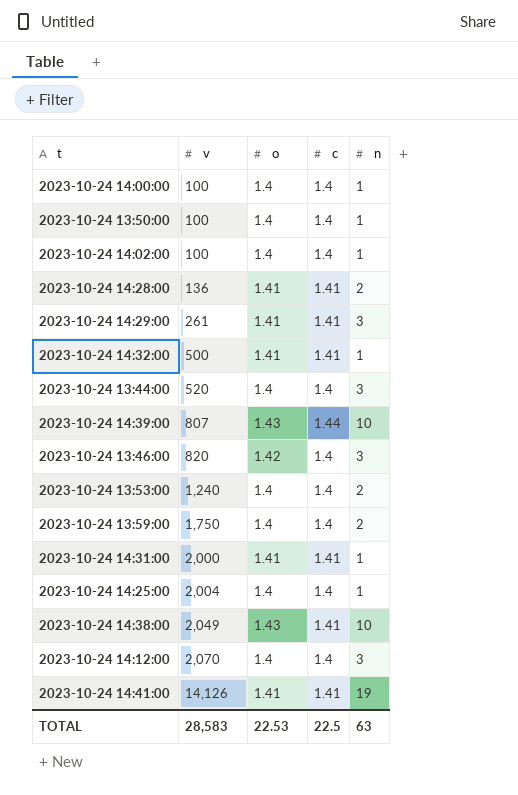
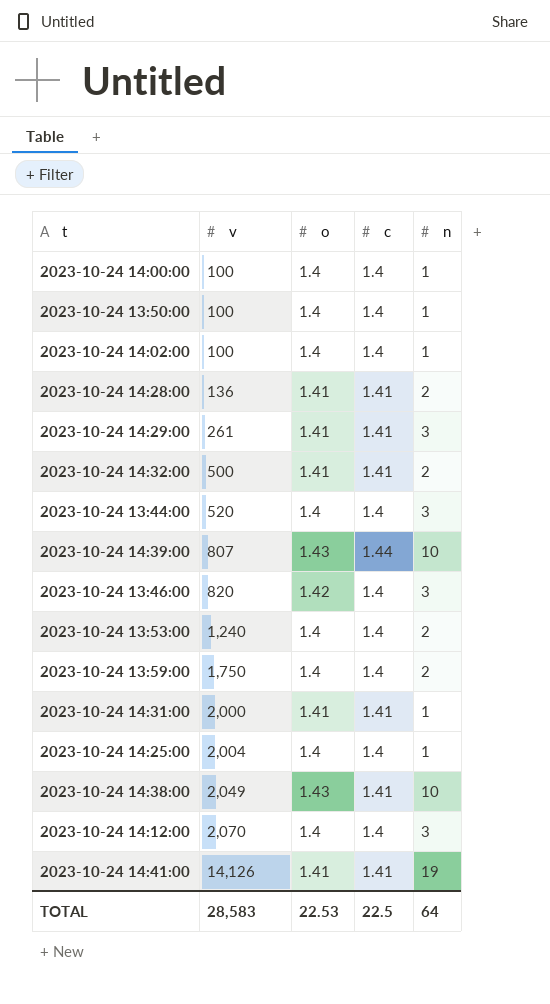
2023-10-24 14:32:00 | n: 1 -> 2
TOTAL | n: 63 -> 64

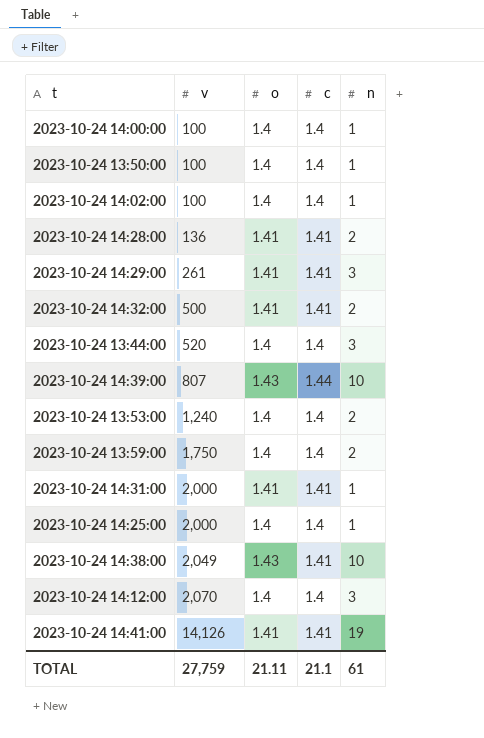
row 2023-10-24 13:46:00: 820 | 1.42 | 1.4 | 3 -> none
2023-10-24 14:25:00 | v: 2,004 -> 2,000
TOTAL | v: 28,583 -> 27,759
TOTAL | o: 22.53 -> 21.11
TOTAL | c: 22.5 -> 21.1
TOTAL | n: 64 -> 61

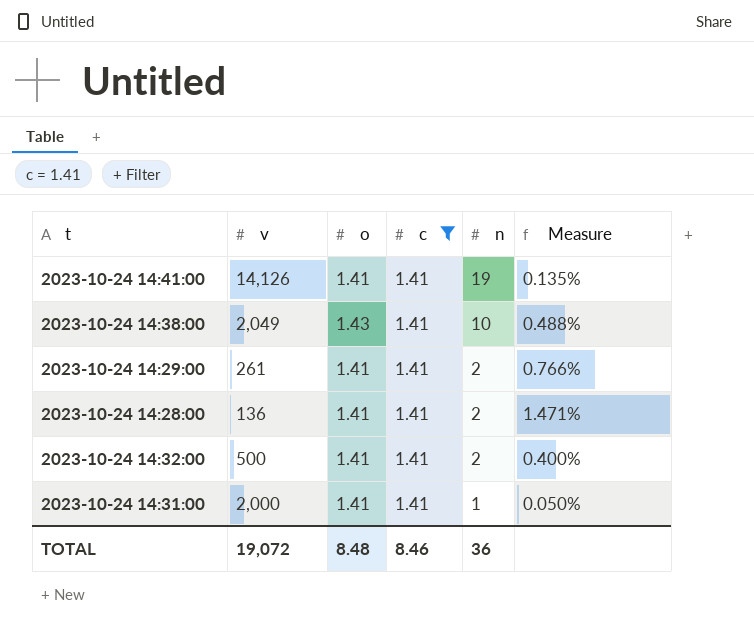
filter: none -> c = 1.41
row order: v ascending -> n descending
column Measure | formula: none -> [n] / [v]
2023-10-24 14:29:00 | n: 3 -> 2
TOTAL | v: 27,759 -> 19,072
TOTAL | o: 21.11 -> 8.48
TOTAL | c: 21.1 -> 8.46
TOTAL | n: 61 -> 36

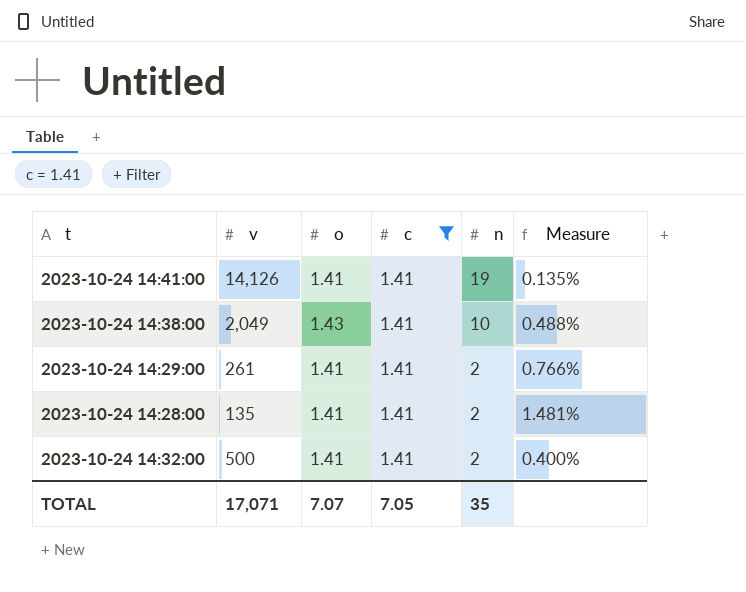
row 2023-10-24 14:31:00: 2,000 | 1.41 | 1.41 | 1 | 0.050% -> none
2023-10-24 14:28:00 | v: 136 -> 135
2023-10-24 14:28:00 | Measure: 1.471% -> 1.481%
TOTAL | v: 19,072 -> 17,071
TOTAL | o: 8.48 -> 7.07
TOTAL | c: 8.46 -> 7.05
TOTAL | n: 36 -> 35

